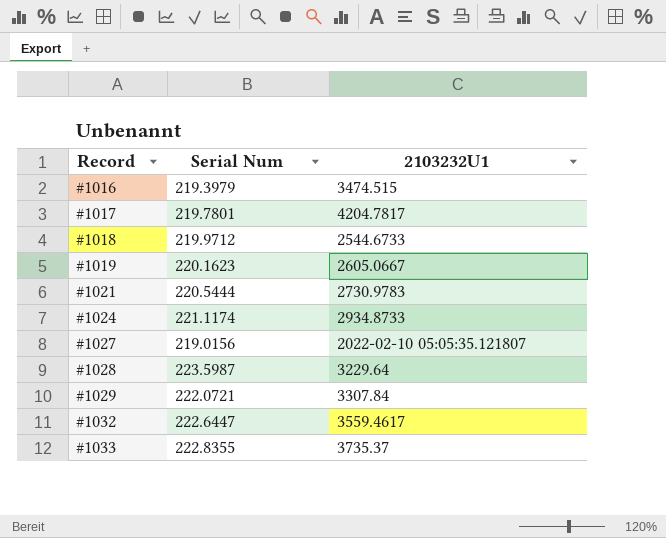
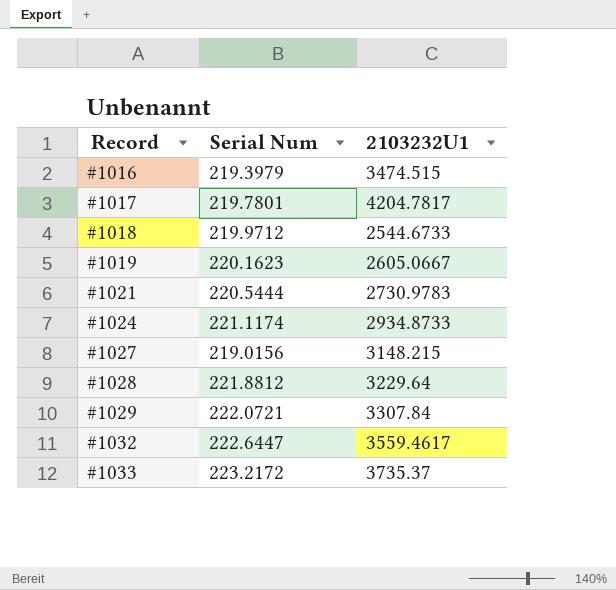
#1027 | 2103232U1: 2022-02-10 05:05:35.121807 -> 3148.215
#1028 | Serial Num: 223.5987 -> 221.8812
#1033 | Serial Num: 222.8355 -> 223.2172

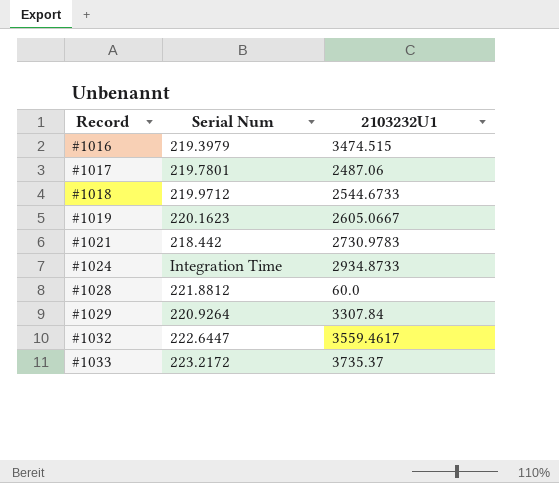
row #1027: 219.0156 | 3148.215 -> none
#1017 | 2103232U1: 4204.7817 -> 2487.06
#1021 | Serial Num: 220.5444 -> 218.442
#1024 | Serial Num: 221.1174 -> Integration Time
#1028 | 2103232U1: 3229.64 -> 60.0
#1029 | Serial Num: 222.0721 -> 220.9264

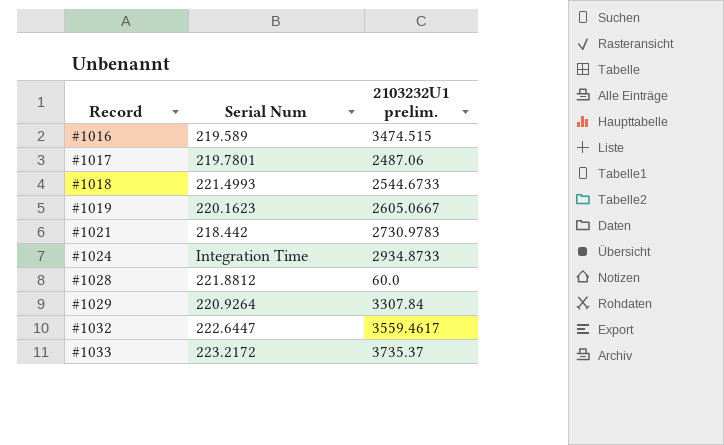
column name: 2103232U1 -> 2103232U1 prelim.
#1016 | Serial Num: 219.3979 -> 219.589
#1018 | Serial Num: 219.9712 -> 221.4993

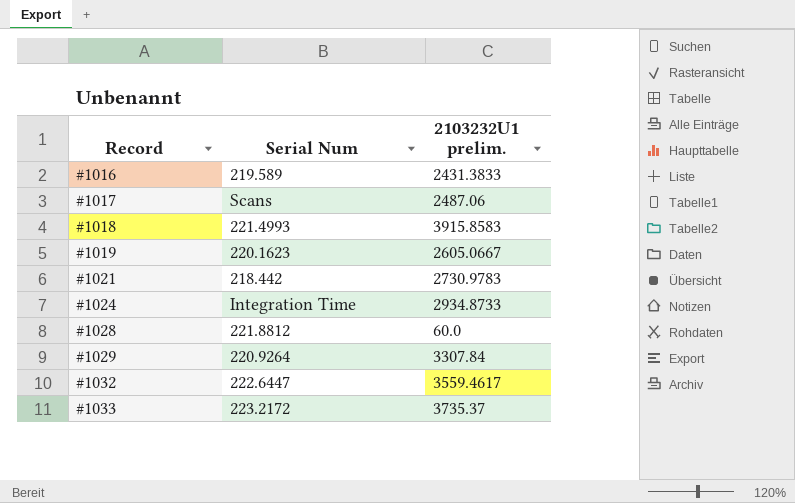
#1016 | 2103232U1 prelim.: 3474.515 -> 2431.3833
#1017 | Serial Num: 219.7801 -> Scans
#1018 | 2103232U1 prelim.: 2544.6733 -> 3915.8583

